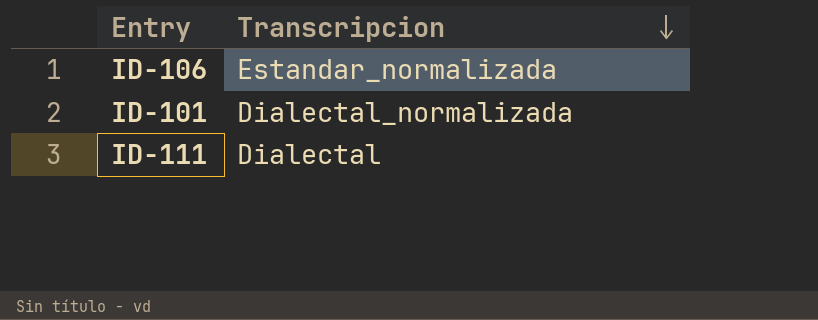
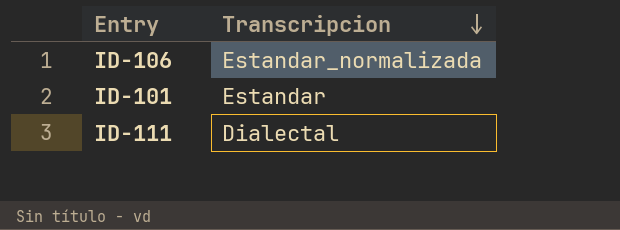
ID-101 | Transcripcion: Dialectal_normalizada -> Estandar

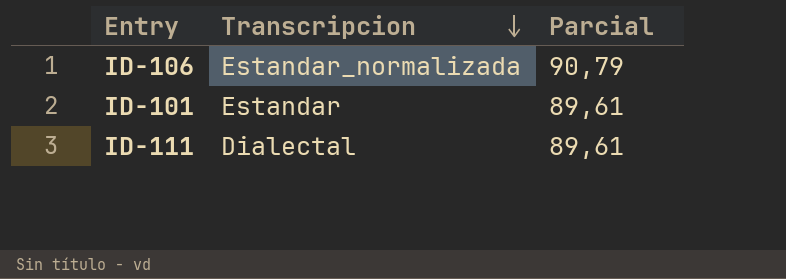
column Parcial | position: none -> 3

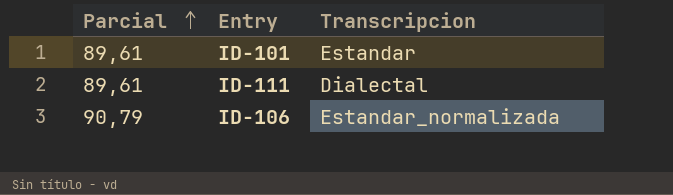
row order: Transcripcion descending -> Parcial ascending
column Parcial | position: 3 -> 1

